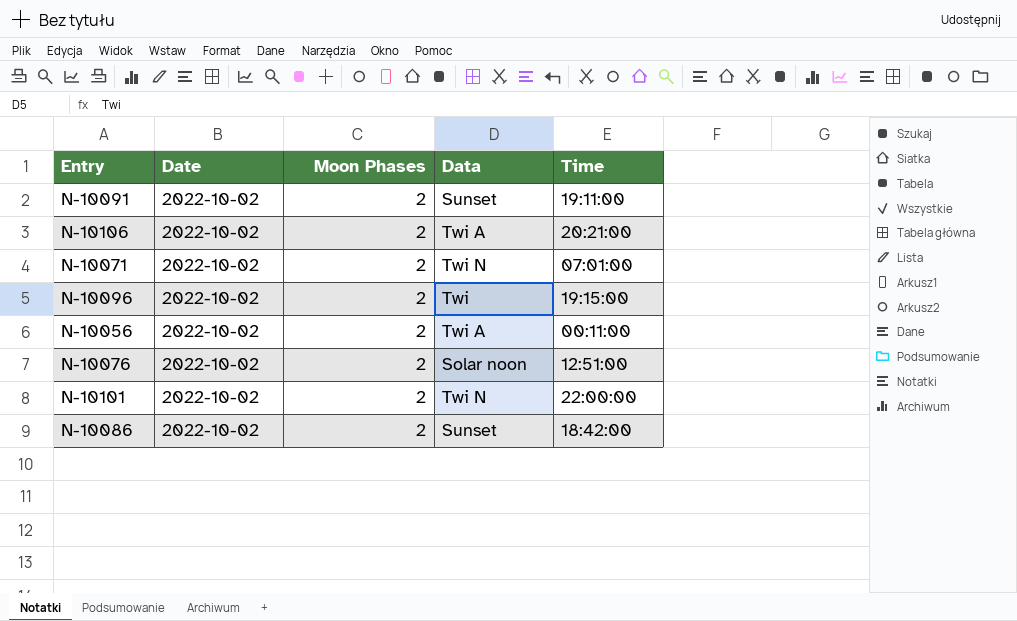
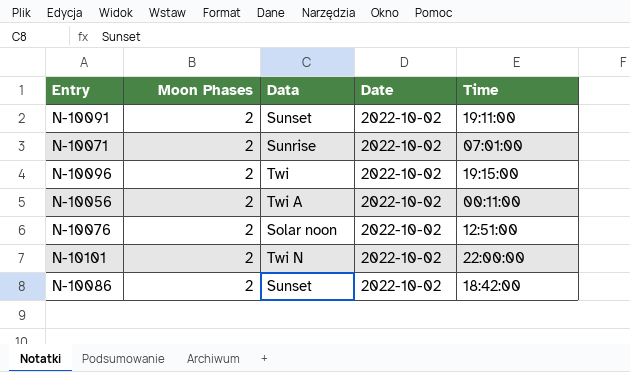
column Date | position: 2 -> 4
row N-10106: 2022-10-02 | 2 | Twi A | 20:21:00 -> none
N-10071 | Data: Twi N -> Sunrise

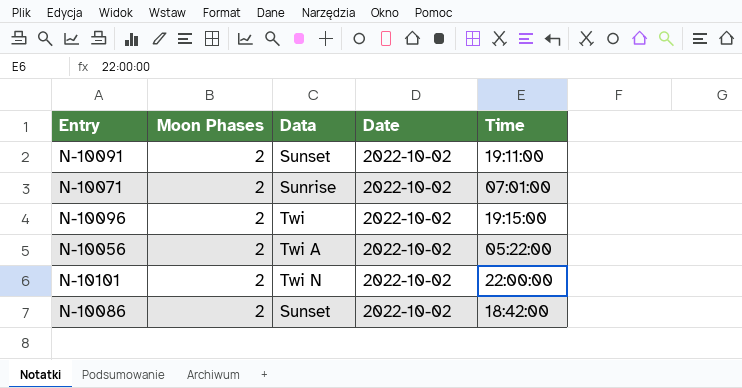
row N-10076: 2 | Solar noon | 2022-10-02 | 12:51:00 -> none
N-10056 | Time: 00:11:00 -> 05:22:00

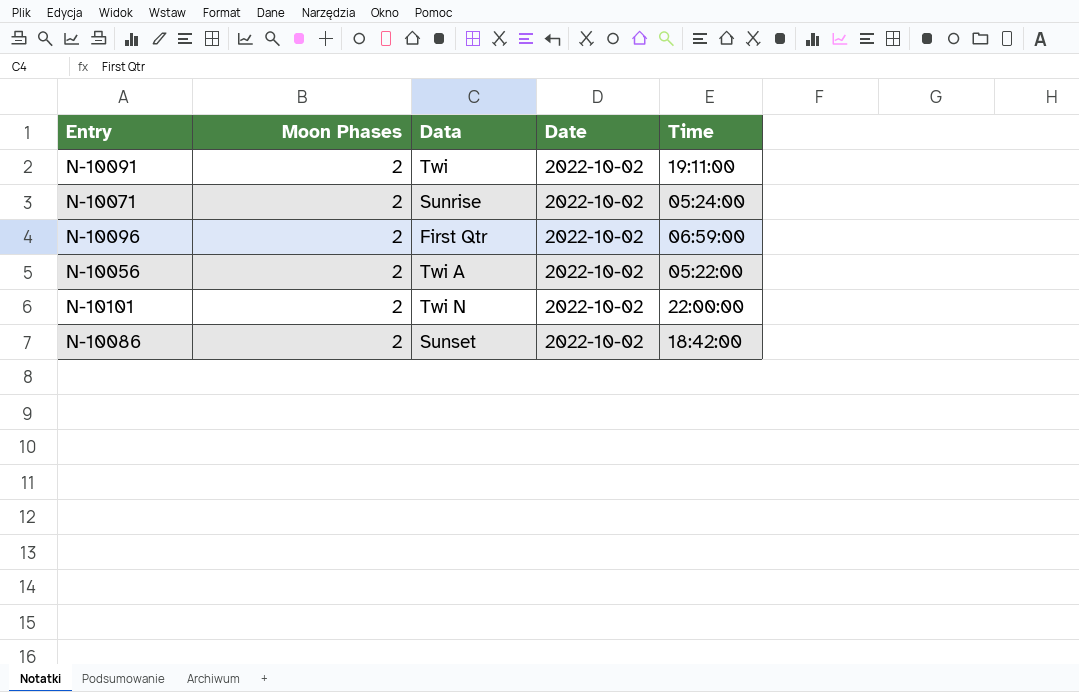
N-10091 | Data: Sunset -> Twi
N-10071 | Time: 07:01:00 -> 05:24:00
N-10096 | Data: Twi -> First Qtr
N-10096 | Time: 19:15:00 -> 06:59:00

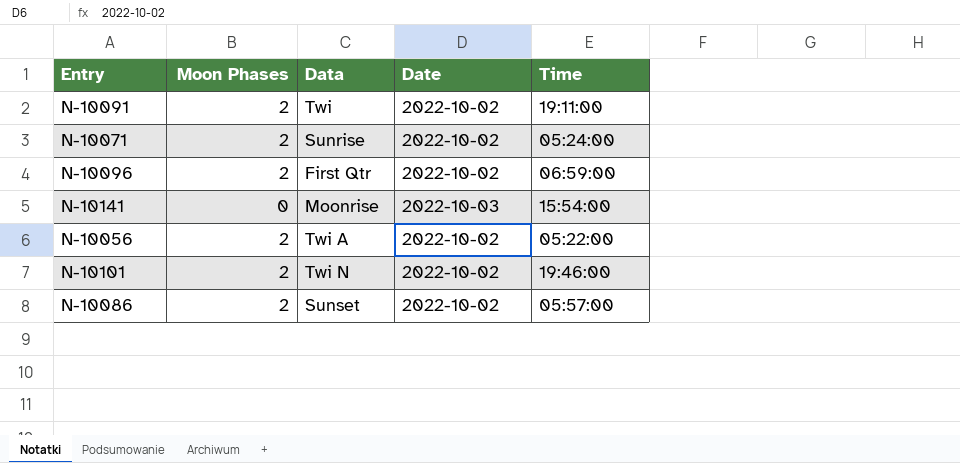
row N-10141: none -> 0 | Moonrise | 2022-10-03 | 15:54:00
N-10101 | Time: 22:00:00 -> 19:46:00
N-10086 | Time: 18:42:00 -> 05:57:00

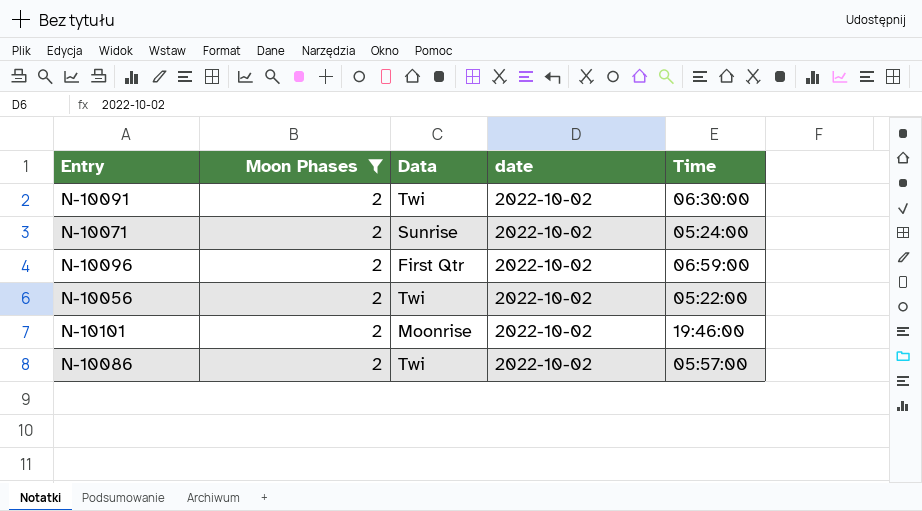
filter: none -> Moon Phases = 2
column name: Date -> date
N-10091 | Time: 19:11:00 -> 06:30:00
N-10056 | Data: Twi A -> Twi
N-10101 | Data: Twi N -> Moonrise
N-10086 | Data: Sunset -> Twi

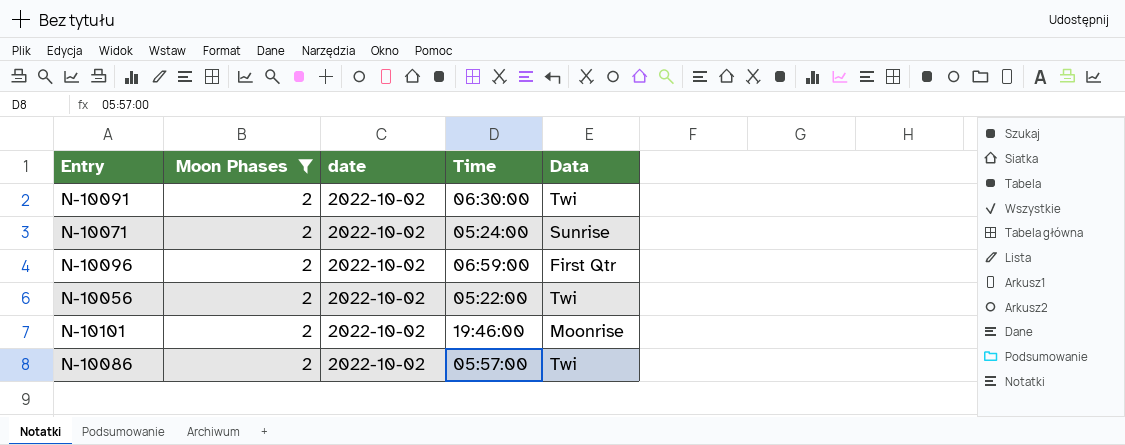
column Data | position: 3 -> 5

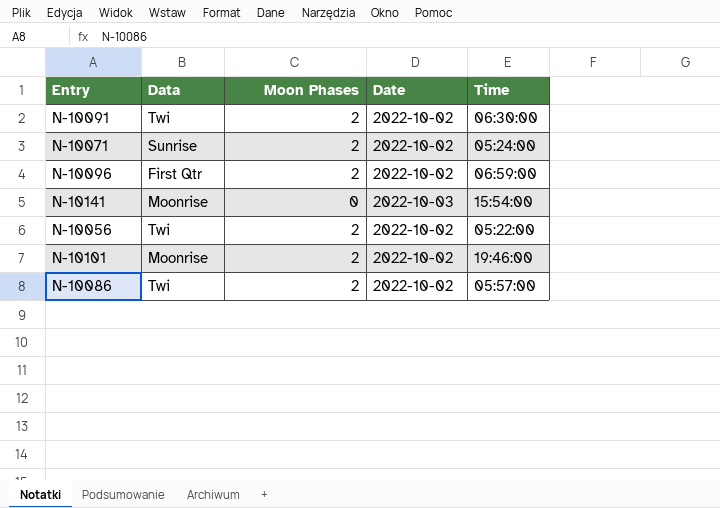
filter: Moon Phases = 2 -> none
column Data | position: 5 -> 2
column name: date -> Date

